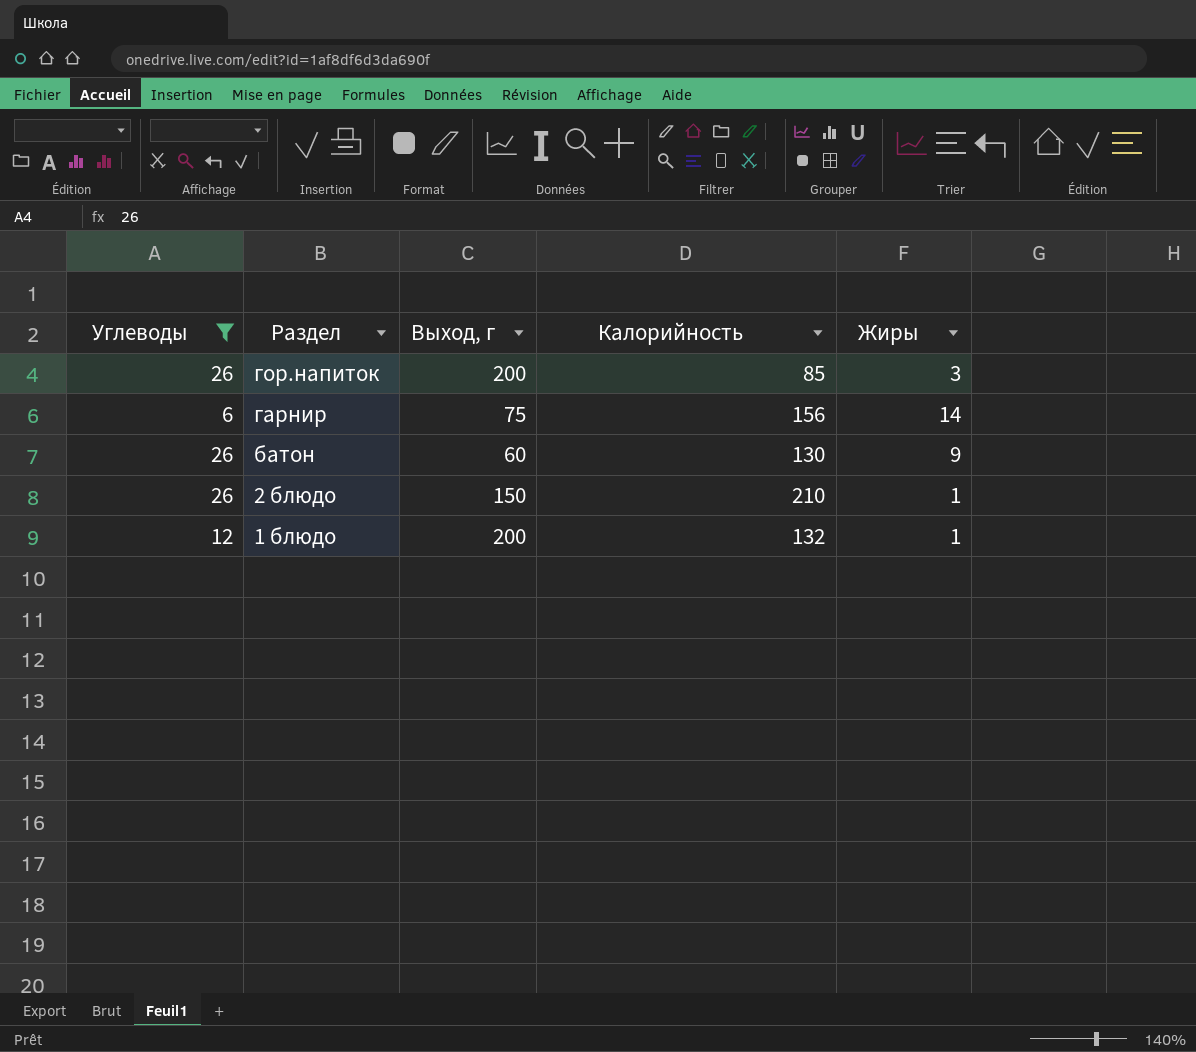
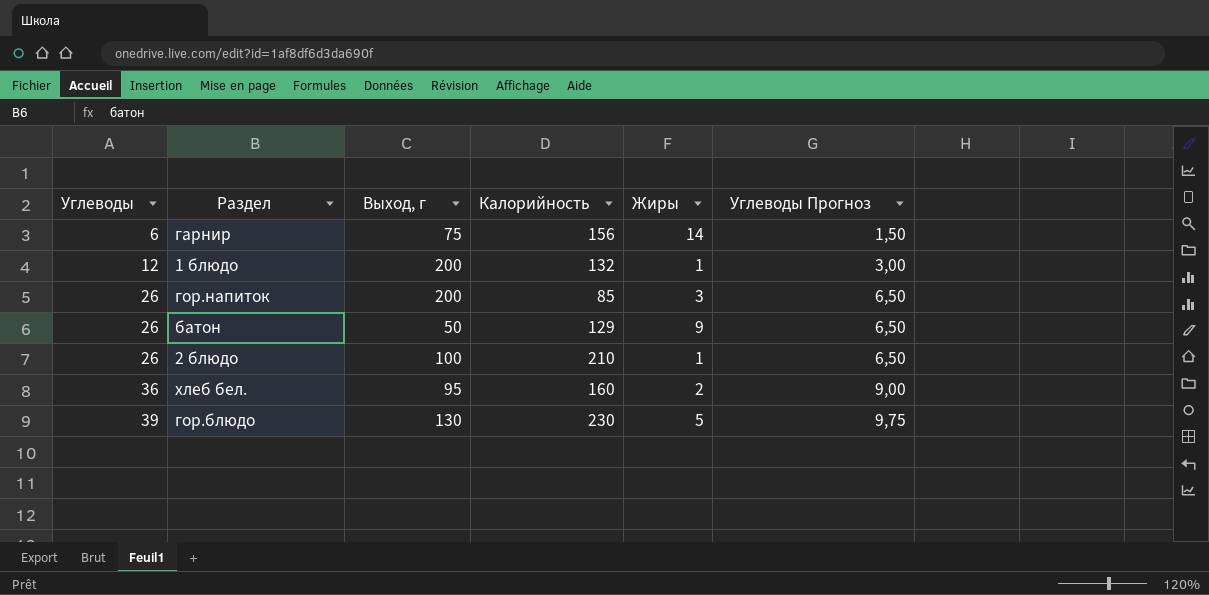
filter: Углеводы <= 26 -> none
row order: Раздел descending -> Углеводы ascending
column Углеводы Прогноз | formula: none -> [Углеводы] * 0,25
батон | Выход, г: 60 -> 50
батон | Калорийность: 130 -> 129
2 блюдо | Выход, г: 150 -> 100

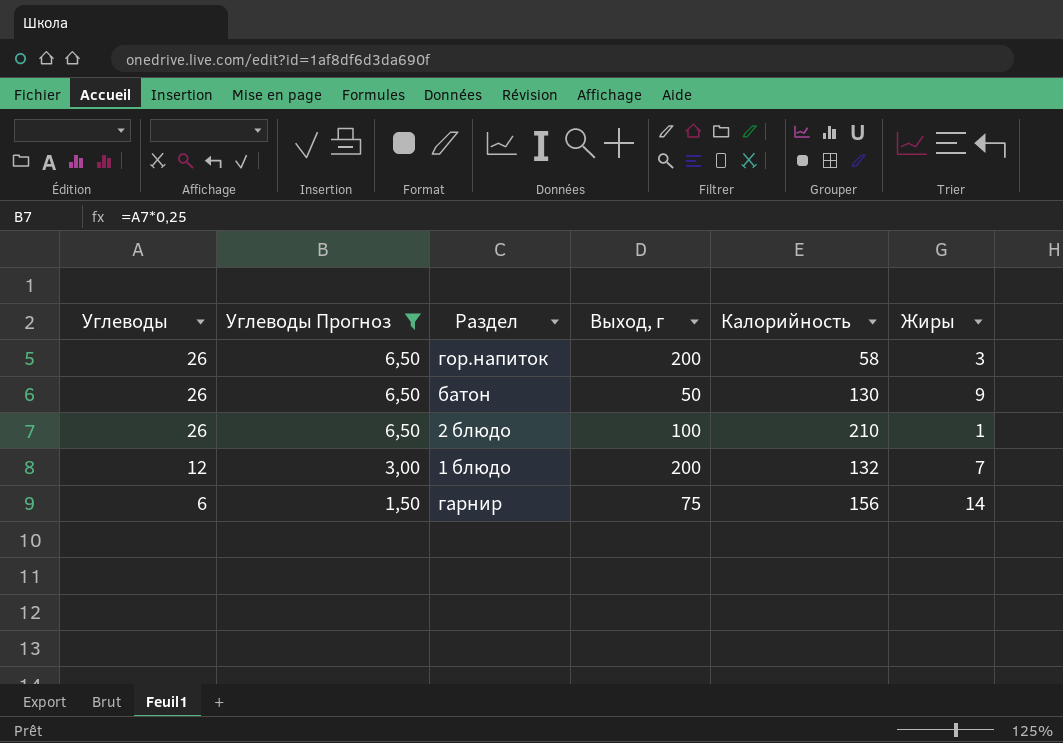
filter: none -> Углеводы Прогноз <= 6,50
row order: Углеводы ascending -> Углеводы descending
column Углеводы Прогноз | position: 6 -> 2
гор.напиток | Калорийность: 85 -> 58
батон | Калорийность: 129 -> 130
1 блюдо | Жиры: 1 -> 7

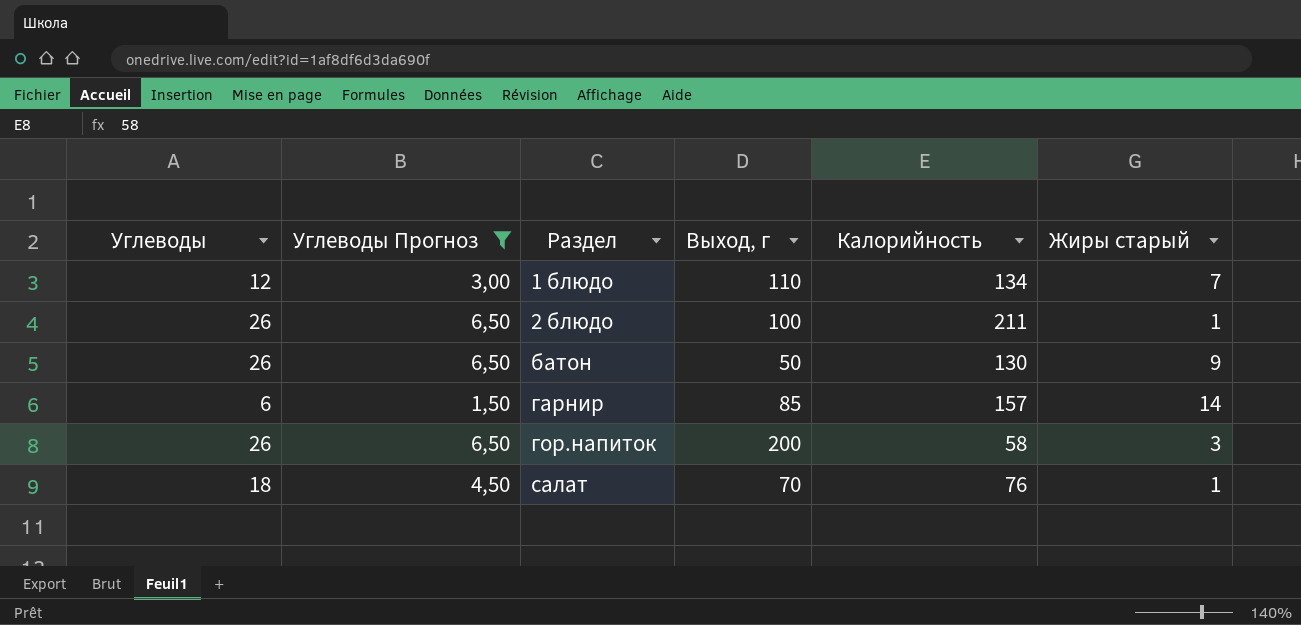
row order: Углеводы descending -> Раздел ascending
column name: Жиры -> Жиры старый
1 блюдо | Выход, г: 200 -> 110
1 блюдо | Калорийность: 132 -> 134
2 блюдо | Калорийность: 210 -> 211
гарнир | Выход, г: 75 -> 85
гарнир | Калорийность: 156 -> 157
row салат: none -> 18 | 4,50 | 70 | 76 | 1

